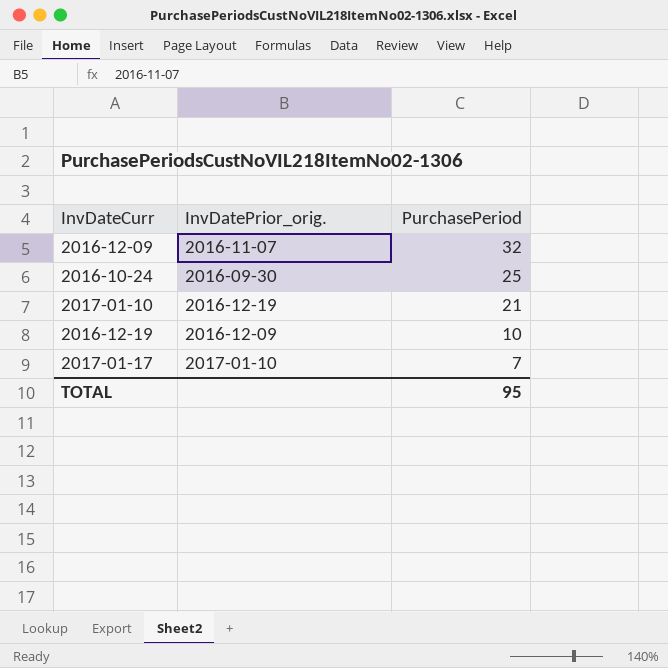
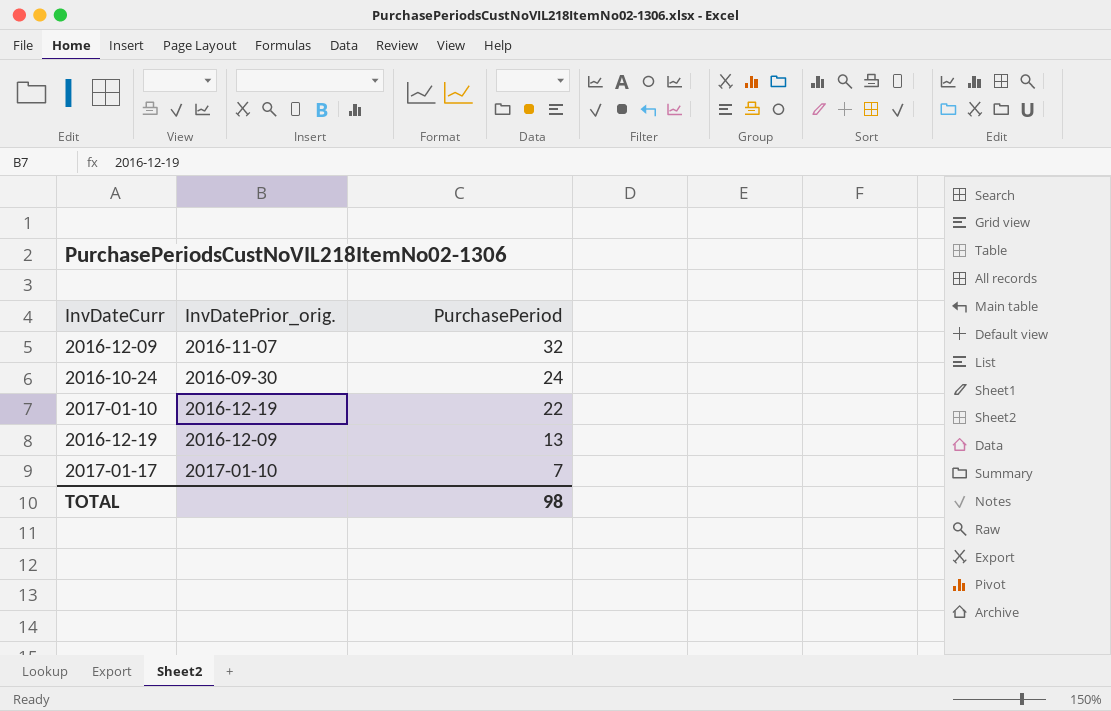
2016-10-24 | PurchasePeriod: 25 -> 24
2017-01-10 | PurchasePeriod: 21 -> 22
2016-12-19 | PurchasePeriod: 10 -> 13
TOTAL | PurchasePeriod: 95 -> 98

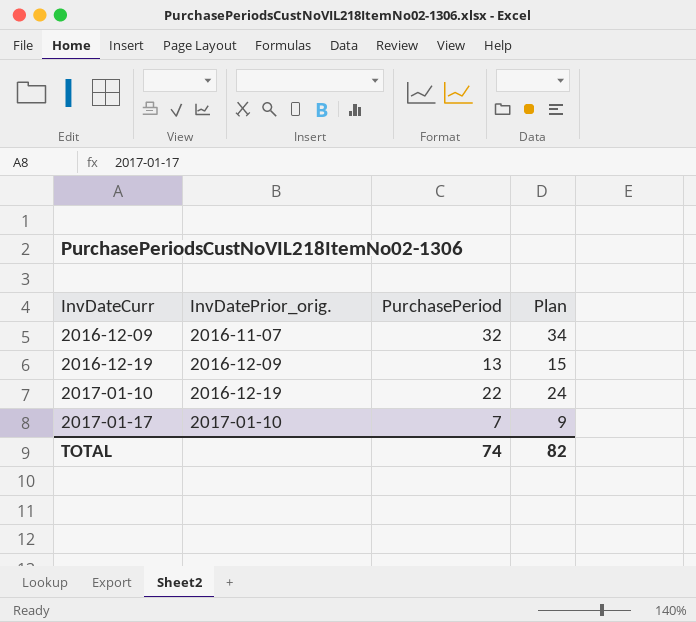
row order: PurchasePeriod descending -> InvDateCurr ascending
column Plan | formula: none -> [PurchasePeriod] + 2
row 2016-10-24: 2016-09-30 | 24 -> none
TOTAL | PurchasePeriod: 98 -> 74

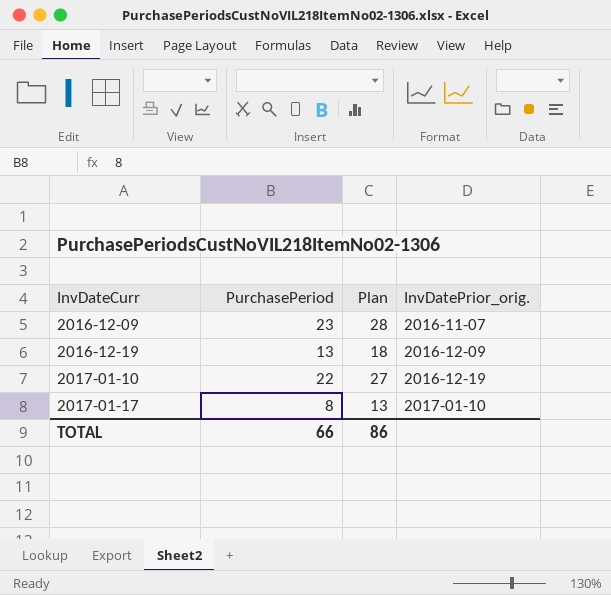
column Plan | formula: [PurchasePeriod] + 2 -> [PurchasePeriod] + 5
column InvDatePrior_orig. | position: 2 -> 4
2016-12-09 | PurchasePeriod: 32 -> 23
2017-01-17 | PurchasePeriod: 7 -> 8
TOTAL | PurchasePeriod: 74 -> 66
TOTAL | Plan: 82 -> 86

